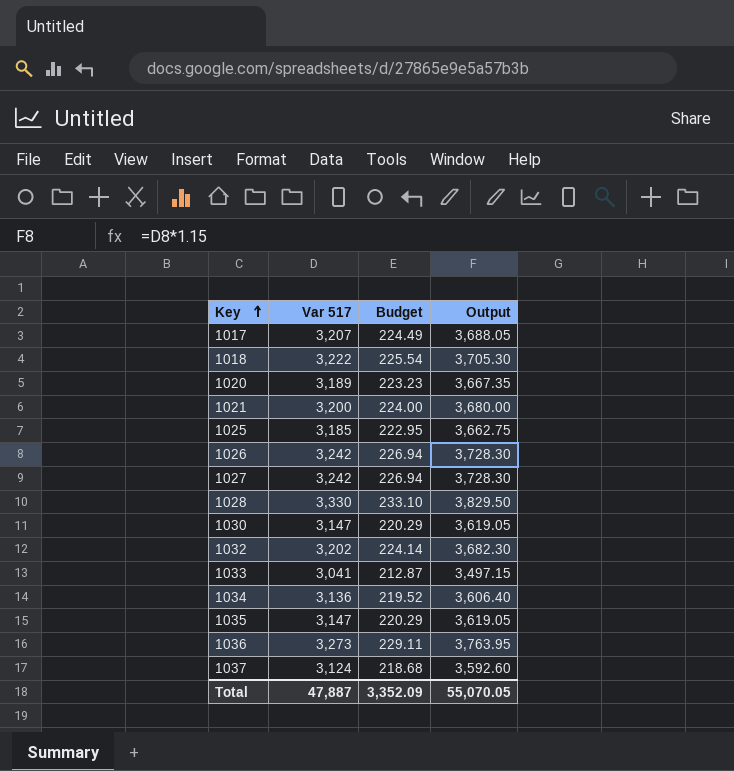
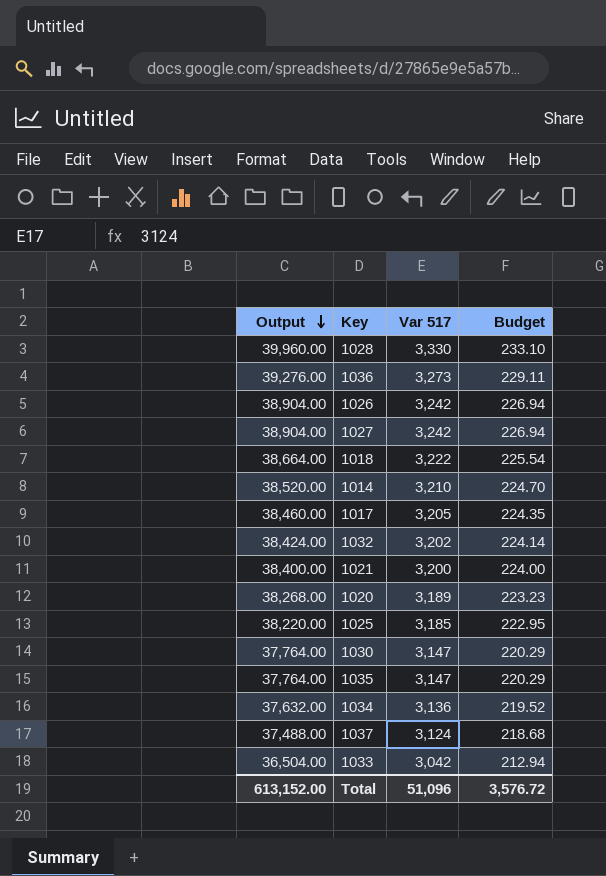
row order: Key ascending -> Output descending
column Output | formula: [Var 517] * 1.15 -> [Var 517] * 12
column Output | position: 4 -> 1
row 1014: none -> 38,520.00 | 3,210 | 224.70
1017 | Var 517: 3,207 -> 3,205
1017 | Budget: 224.49 -> 224.35
1033 | Var 517: 3,041 -> 3,042
1033 | Budget: 212.87 -> 212.94
Total | Output: 55,070.05 -> 613,152.00
Total | Var 517: 47,887 -> 51,096
Total | Budget: 3,352.09 -> 3,576.72

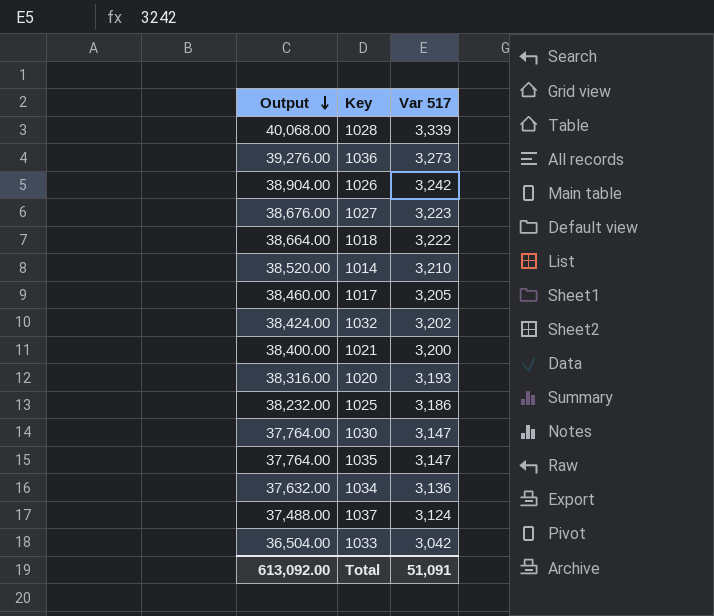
column Budget | formula: [Var 517] * 0.07 -> none
1028 | Output: 39,960.00 -> 40,068.00
1028 | Var 517: 3,330 -> 3,339
1027 | Output: 38,904.00 -> 38,676.00
1027 | Var 517: 3,242 -> 3,223
1020 | Output: 38,268.00 -> 38,316.00
1020 | Var 517: 3,189 -> 3,193
1025 | Output: 38,220.00 -> 38,232.00
1025 | Var 517: 3,185 -> 3,186
Total | Output: 613,152.00 -> 613,092.00
Total | Var 517: 51,096 -> 51,091

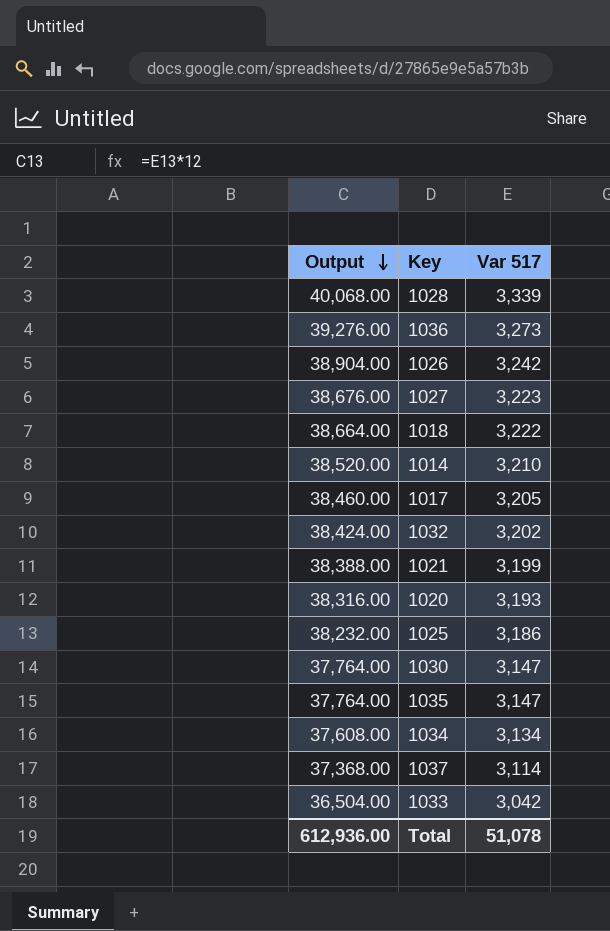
1021 | Output: 38,400.00 -> 38,388.00
1021 | Var 517: 3,200 -> 3,199
1034 | Output: 37,632.00 -> 37,608.00
1034 | Var 517: 3,136 -> 3,134
1037 | Output: 37,488.00 -> 37,368.00
1037 | Var 517: 3,124 -> 3,114
Total | Output: 613,092.00 -> 612,936.00
Total | Var 517: 51,091 -> 51,078

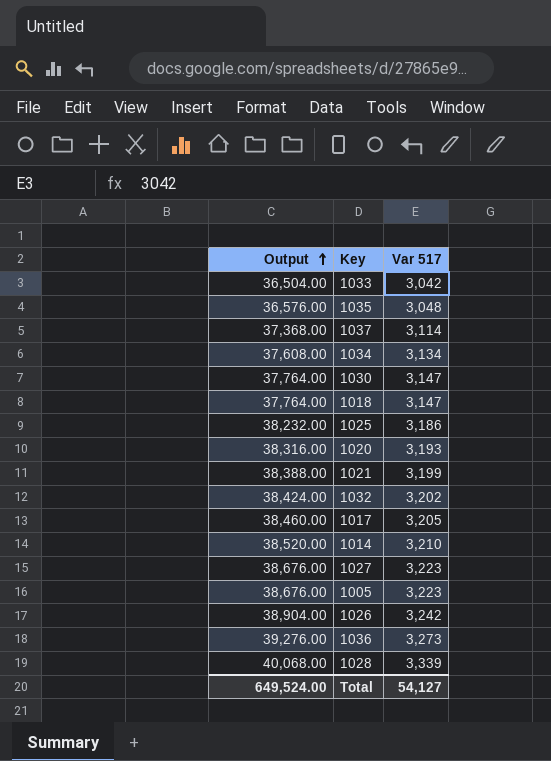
row order: Output descending -> Output ascending
1035 | Output: 37,764.00 -> 36,576.00
1035 | Var 517: 3,147 -> 3,048
1018 | Output: 38,664.00 -> 37,764.00
1018 | Var 517: 3,222 -> 3,147
row 1005: none -> 38,676.00 | 3,223
Total | Output: 612,936.00 -> 649,524.00
Total | Var 517: 51,078 -> 54,127

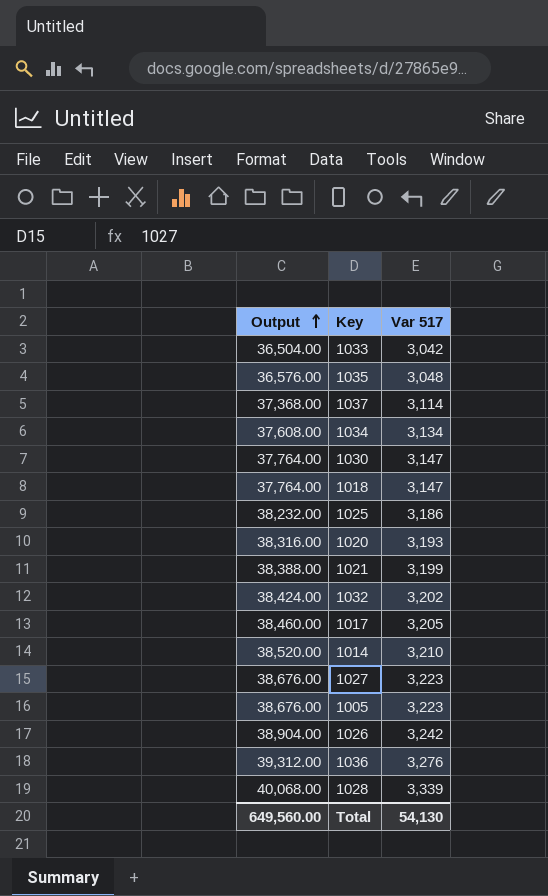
1036 | Output: 39,276.00 -> 39,312.00
1036 | Var 517: 3,273 -> 3,276
Total | Output: 649,524.00 -> 649,560.00
Total | Var 517: 54,127 -> 54,130

